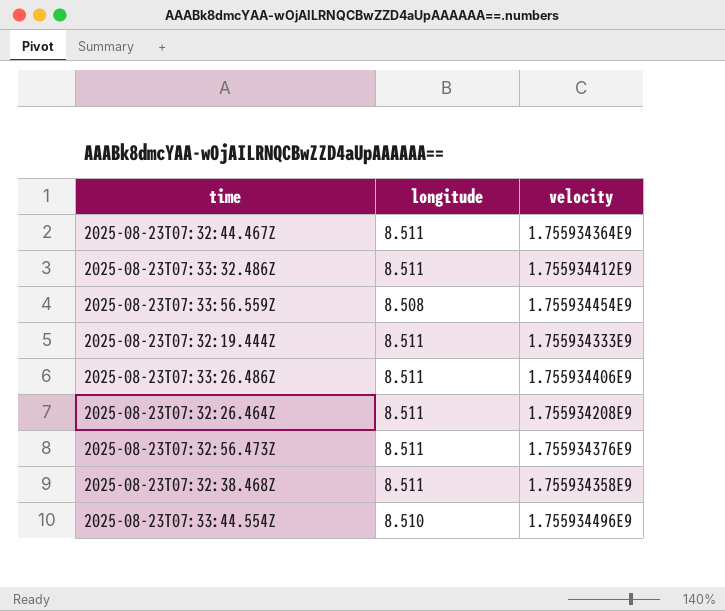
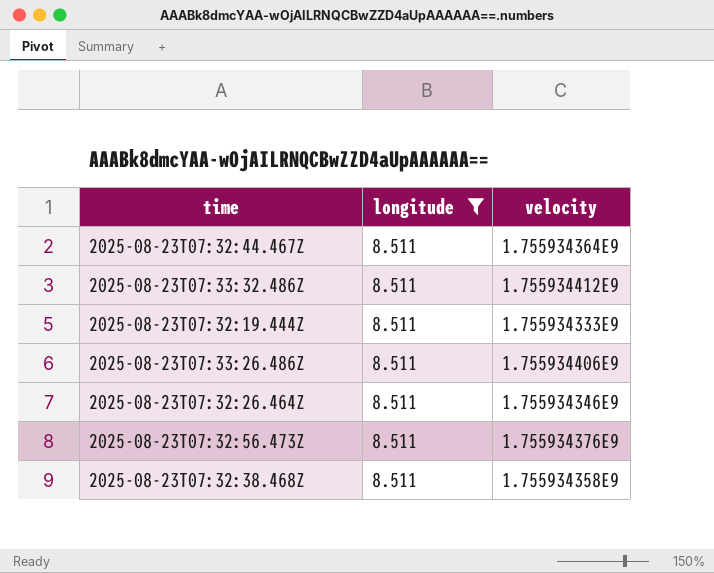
filter: none -> longitude = 8.511
2025-08-23T07:32:26.464Z | velocity: 1.755934208E9 -> 1.755934346E9

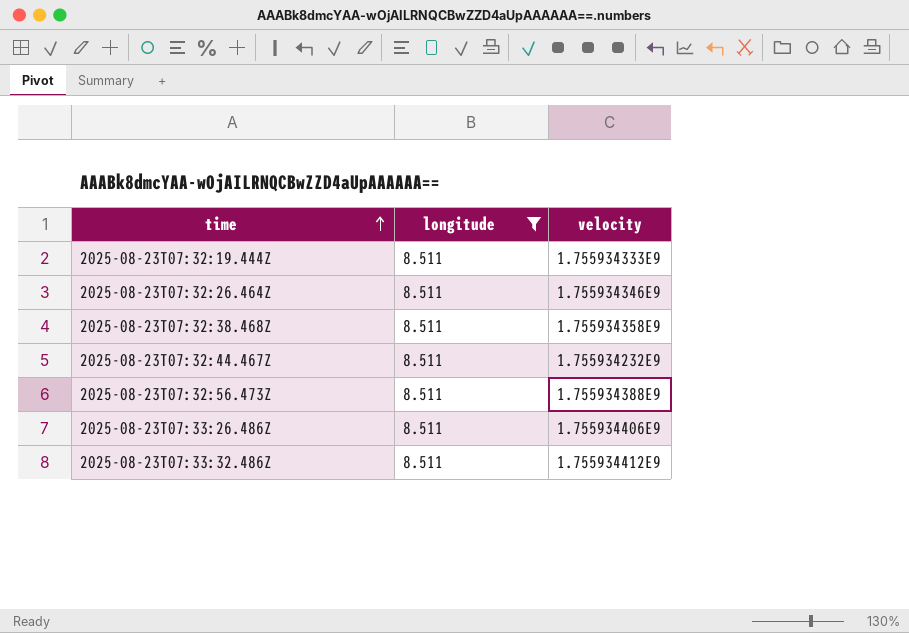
row order: none -> time ascending
2025-08-23T07:32:44.467Z | velocity: 1.755934364E9 -> 1.755934232E9
2025-08-23T07:32:56.473Z | velocity: 1.755934376E9 -> 1.755934388E9

